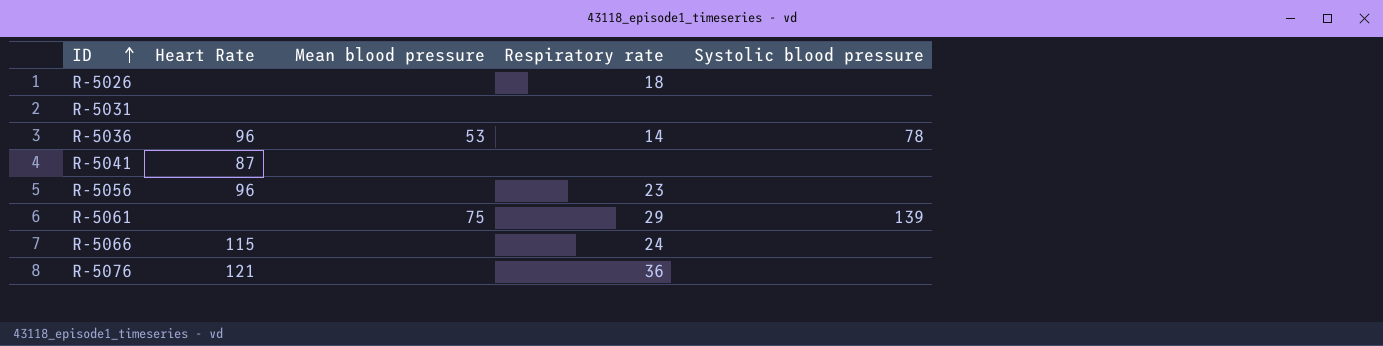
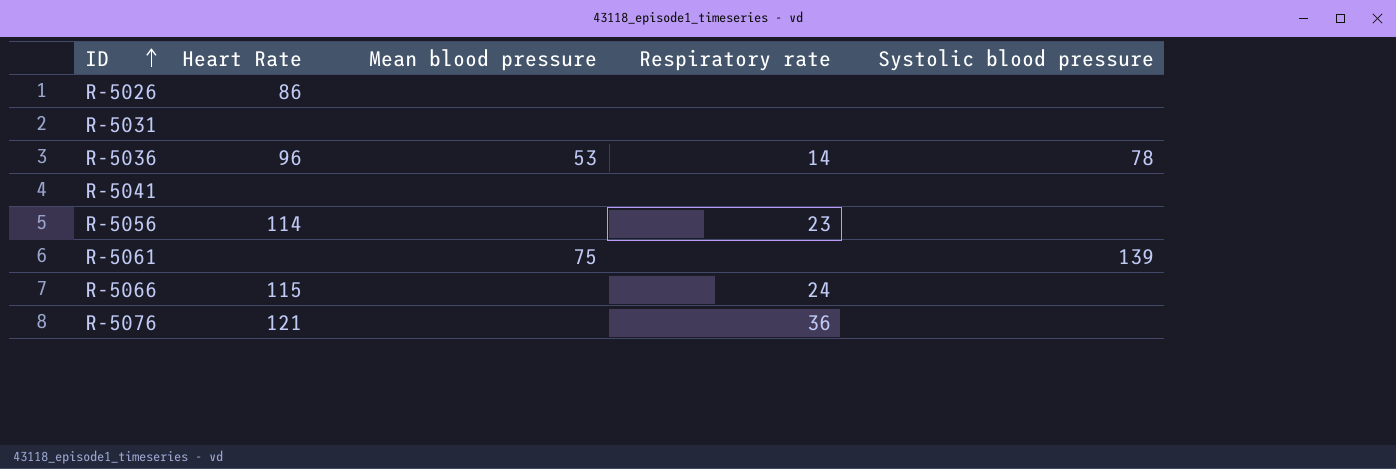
R-5026 | Heart Rate: none -> 86
R-5026 | Respiratory rate: 18 -> none
R-5041 | Heart Rate: 87 -> none
R-5056 | Heart Rate: 96 -> 114
R-5061 | Respiratory rate: 29 -> none

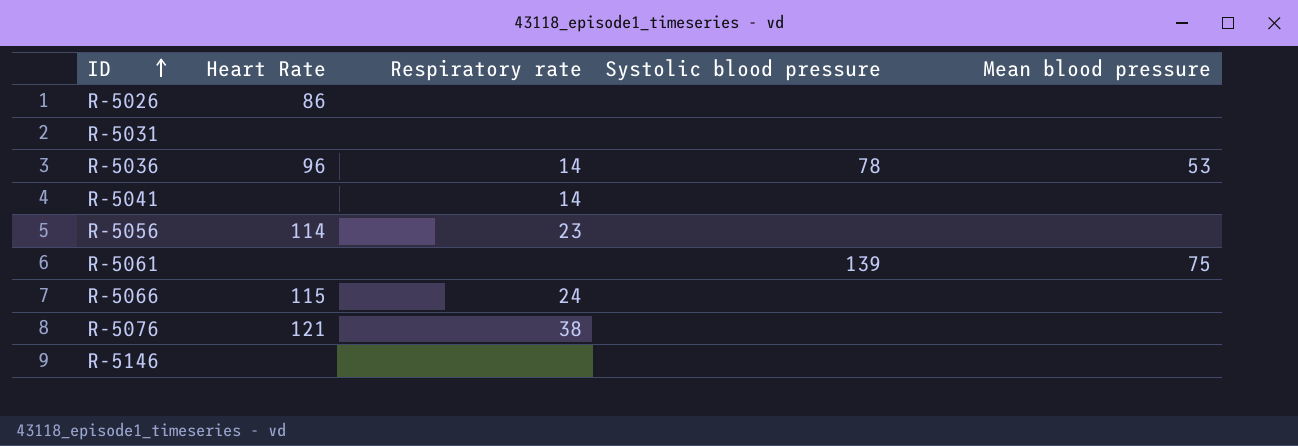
column Mean blood pressure | position: 3 -> 5
R-5041 | Respiratory rate: none -> 14
R-5076 | Respiratory rate: 36 -> 38
row R-5146: none -> none | none | none | none

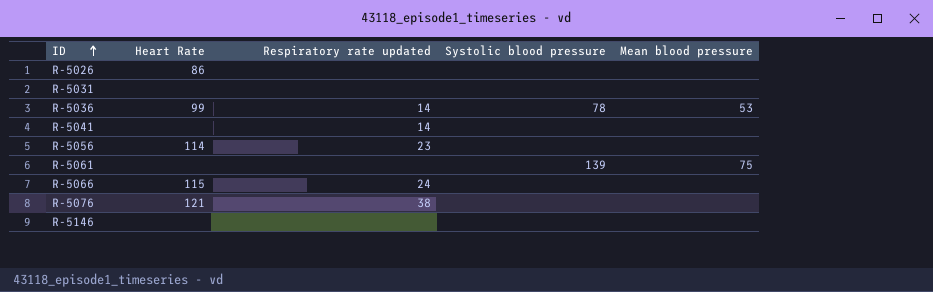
column name: Respiratory rate -> Respiratory rate updated
R-5036 | Heart Rate: 96 -> 99

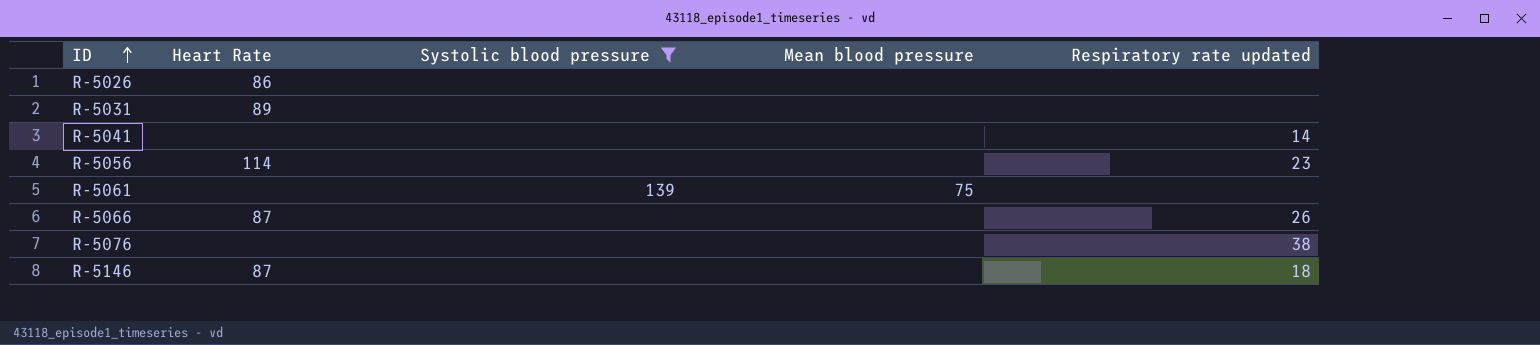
filter: none -> Systolic blood pressure != 78
column Respiratory rate updated | position: 3 -> 5
R-5031 | Heart Rate: none -> 89
R-5066 | Heart Rate: 115 -> 87
R-5066 | Respiratory rate updated: 24 -> 26
R-5076 | Heart Rate: 121 -> none
R-5146 | Heart Rate: none -> 87
R-5146 | Respiratory rate updated: none -> 18

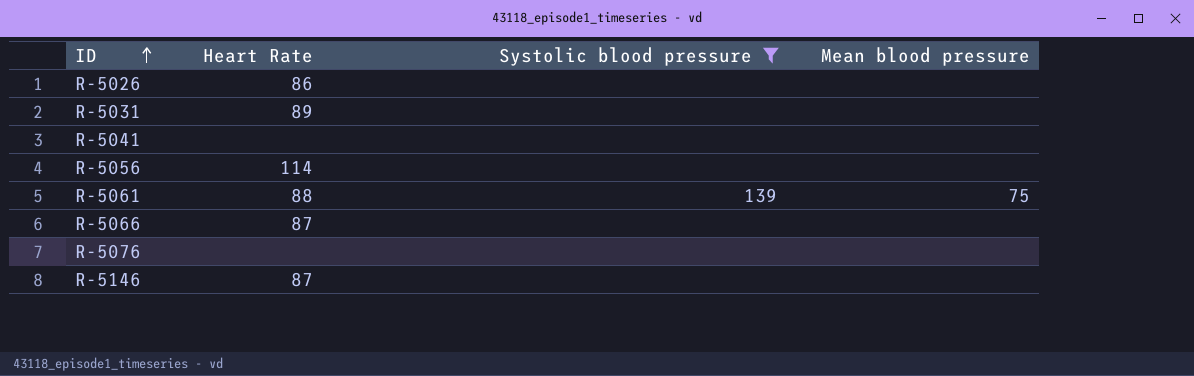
column Respiratory rate updated | position: 5 -> none
R-5061 | Heart Rate: none -> 88

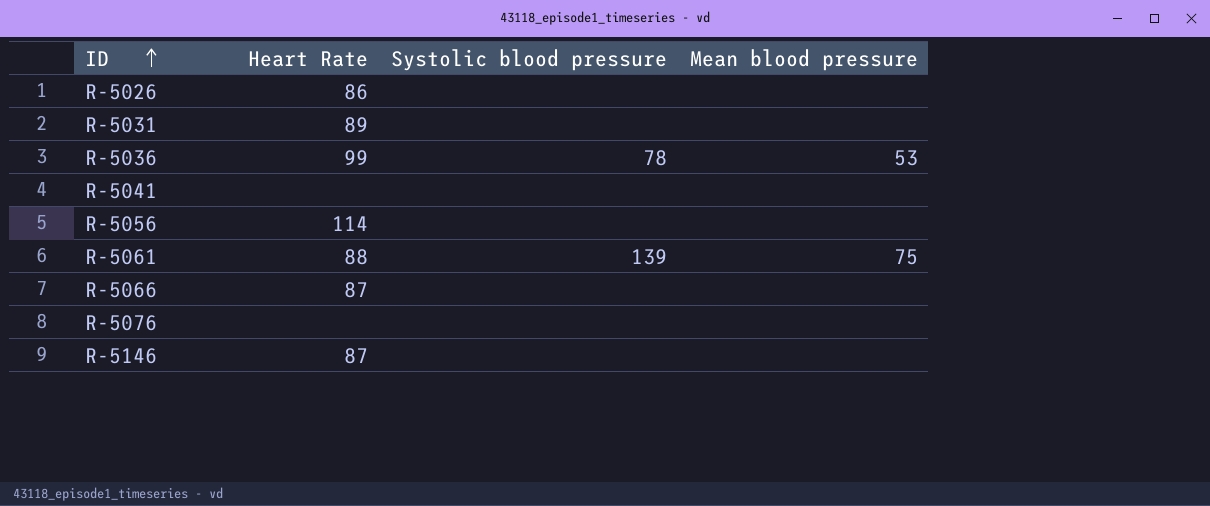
filter: Systolic blood pressure != 78 -> none

